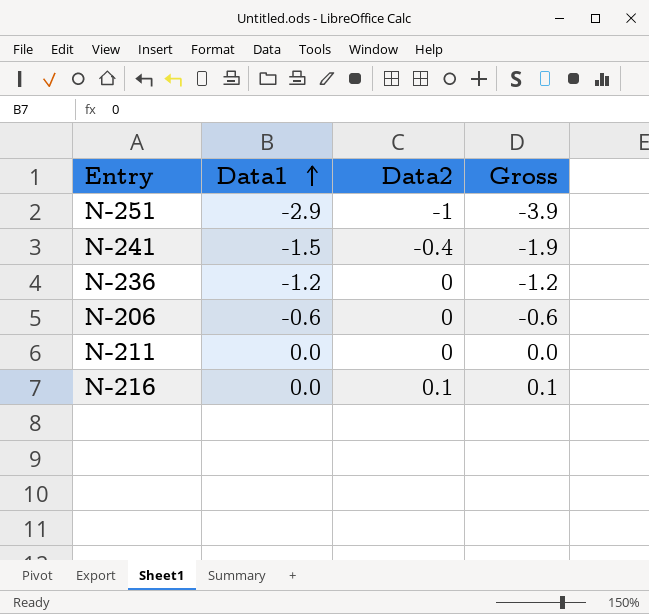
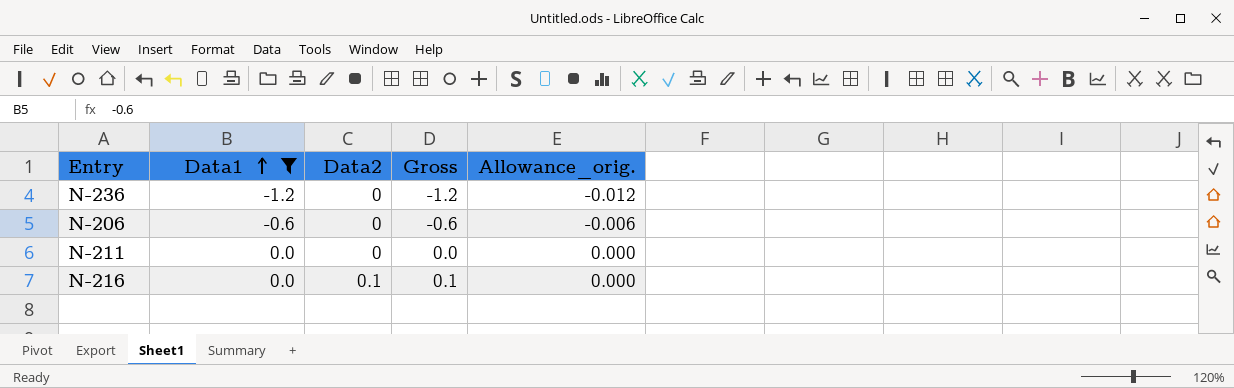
filter: none -> Data1 >= -1.2
column Allowance_orig. | formula: none -> [Data1] * 0.01

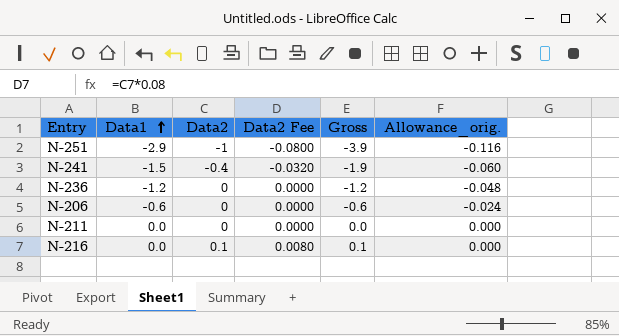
filter: Data1 >= -1.2 -> none
column Data2 Fee | formula: none -> [Data2] * 0.08
column Allowance_orig. | formula: [Data1] * 0.01 -> [Data1] * 0.04

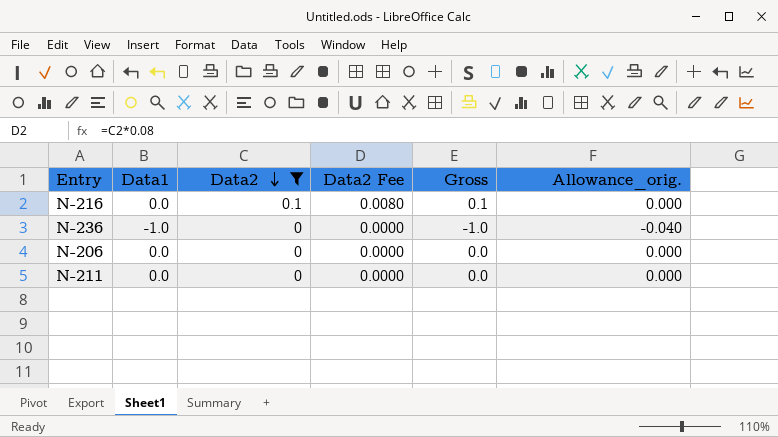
filter: none -> Data2 >= 0
row order: Data1 ascending -> Data2 descending
N-236 | Data1: -1.2 -> -1.0
N-236 | Gross: -1.2 -> -1.0
N-236 | Allowance_orig.: -0.048 -> -0.040
N-206 | Data1: -0.6 -> 0.0
N-206 | Gross: -0.6 -> 0.0
N-206 | Allowance_orig.: -0.024 -> 0.000

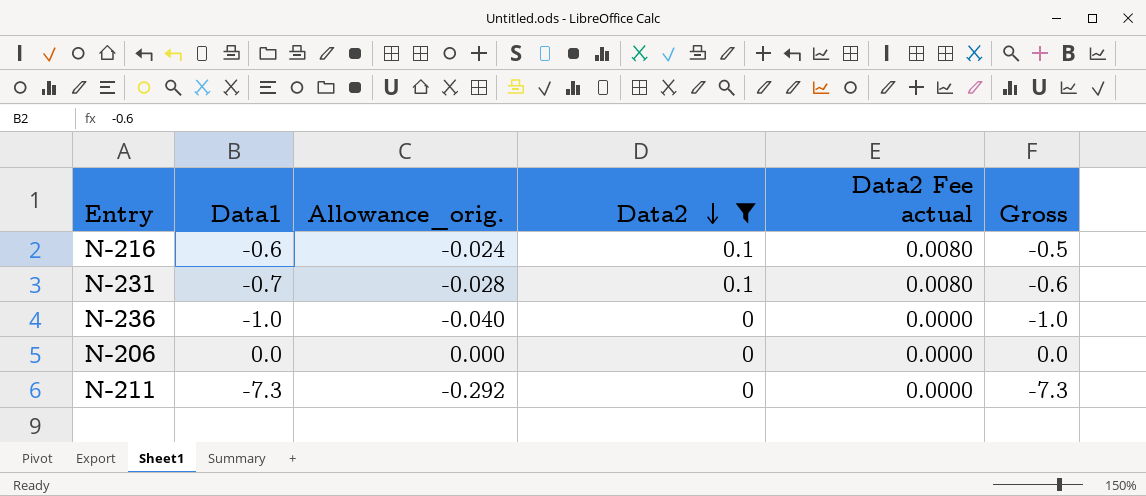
column Allowance_orig. | position: 6 -> 3
column name: Data2 Fee -> Data2 Fee actual
N-216 | Data1: 0.0 -> -0.6
N-216 | Allowance_orig.: 0.000 -> -0.024
N-216 | Gross: 0.1 -> -0.5
row N-231: none -> -0.7 | -0.028 | 0.1 | 0.0080 | -0.6
N-211 | Data1: 0.0 -> -7.3
N-211 | Allowance_orig.: 0.000 -> -0.292
N-211 | Gross: 0.0 -> -7.3

